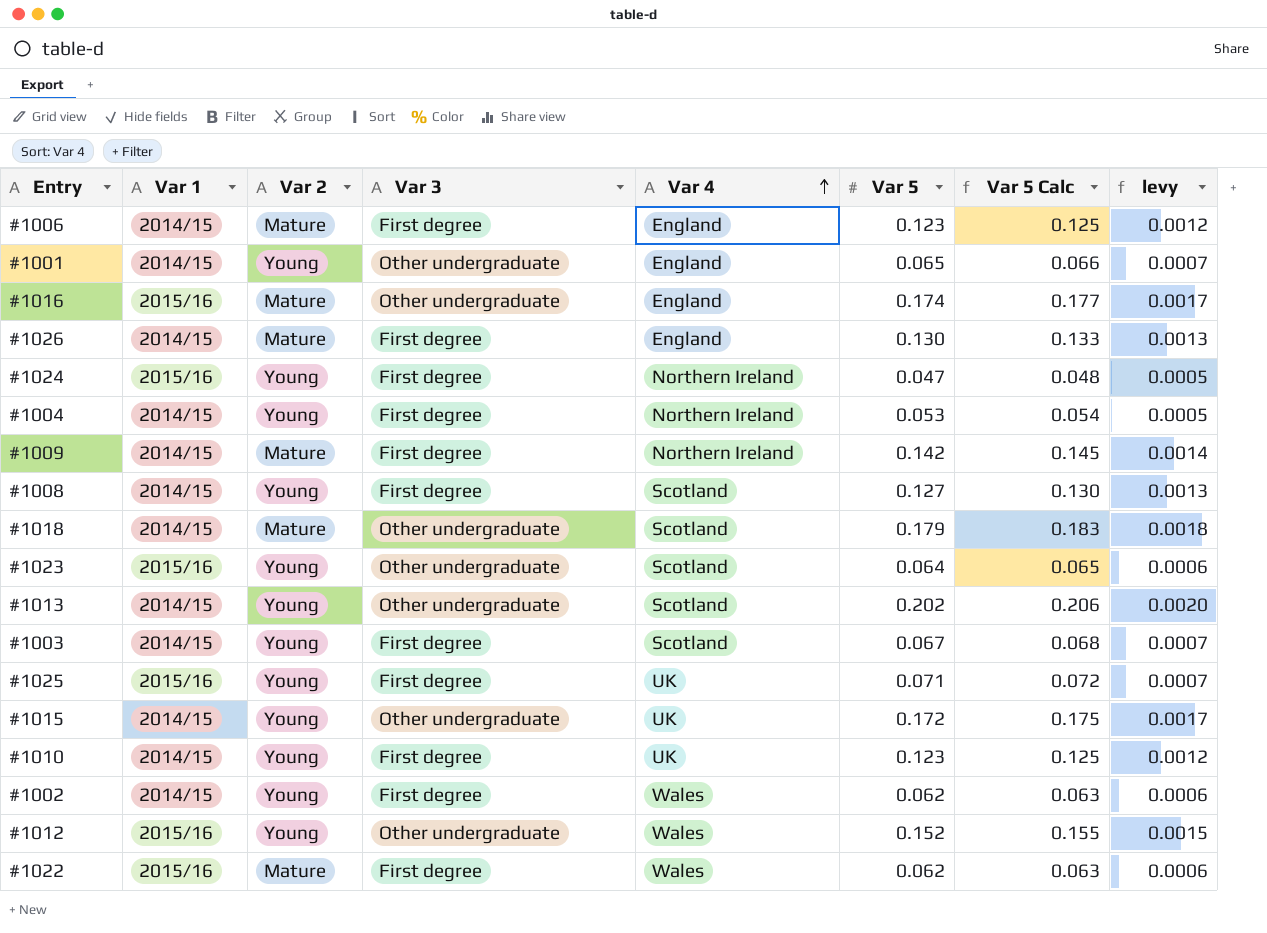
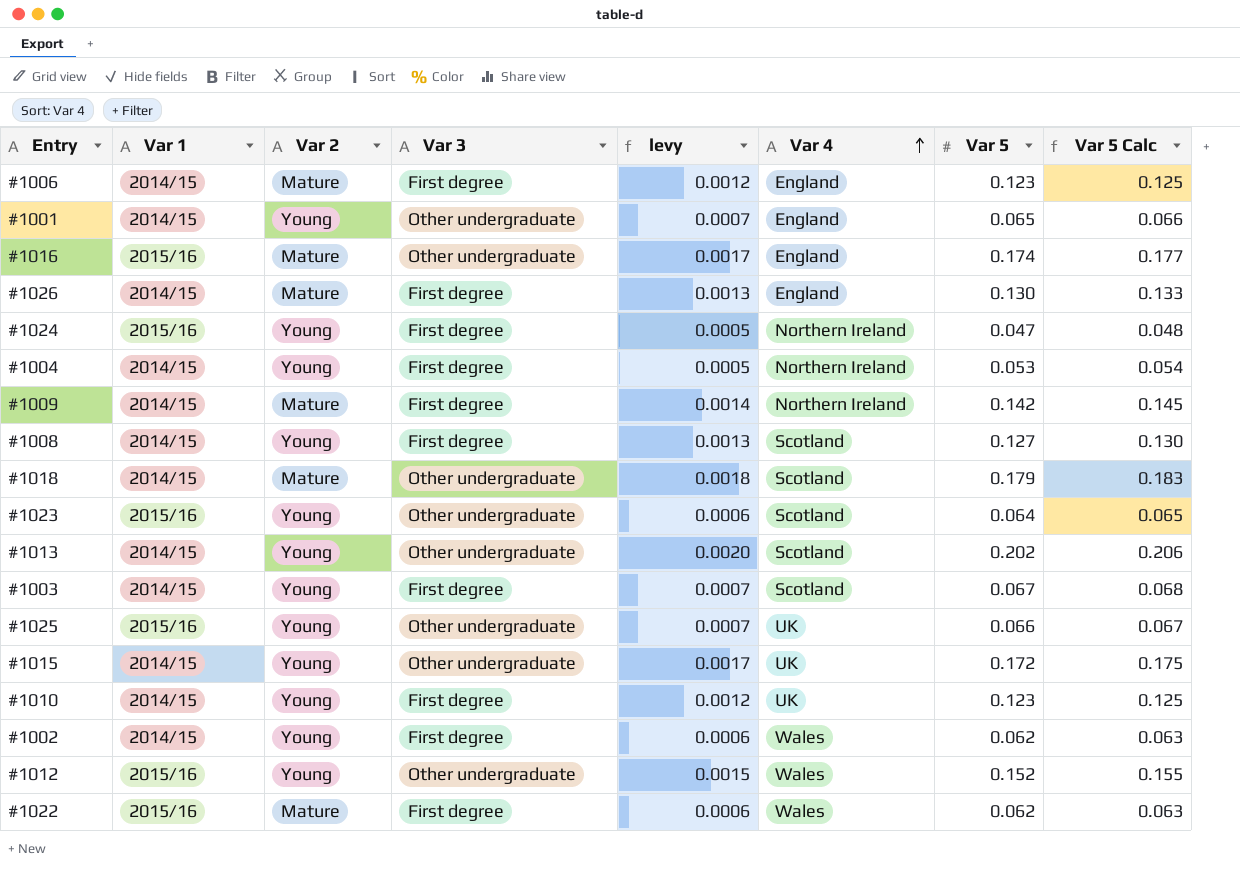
column levy | position: 8 -> 5
#1025 | Var 3: First degree -> Other undergraduate
#1025 | Var 5: 0.071 -> 0.066
#1025 | Var 5 Calc: 0.072 -> 0.067

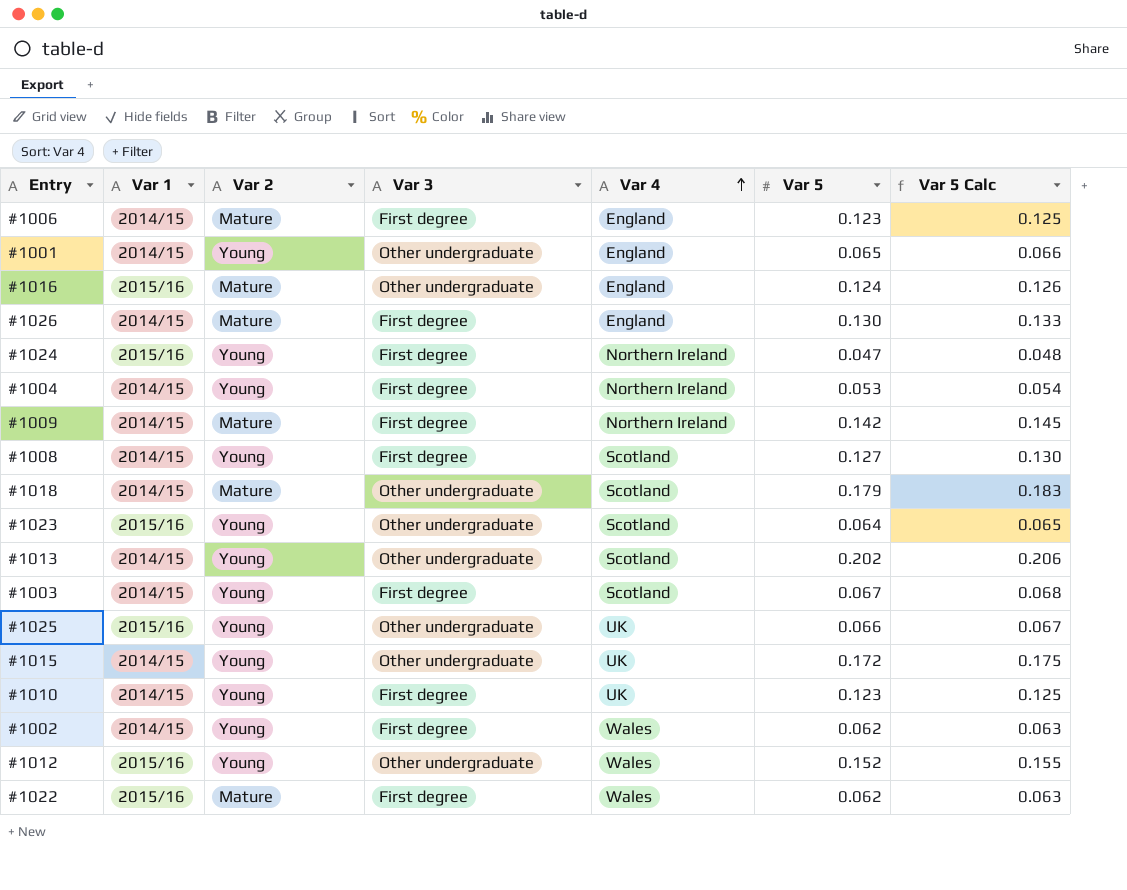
column levy | formula: [Var 5] * 0.01 -> none
#1016 | Var 5: 0.174 -> 0.124
#1016 | Var 5 Calc: 0.177 -> 0.126

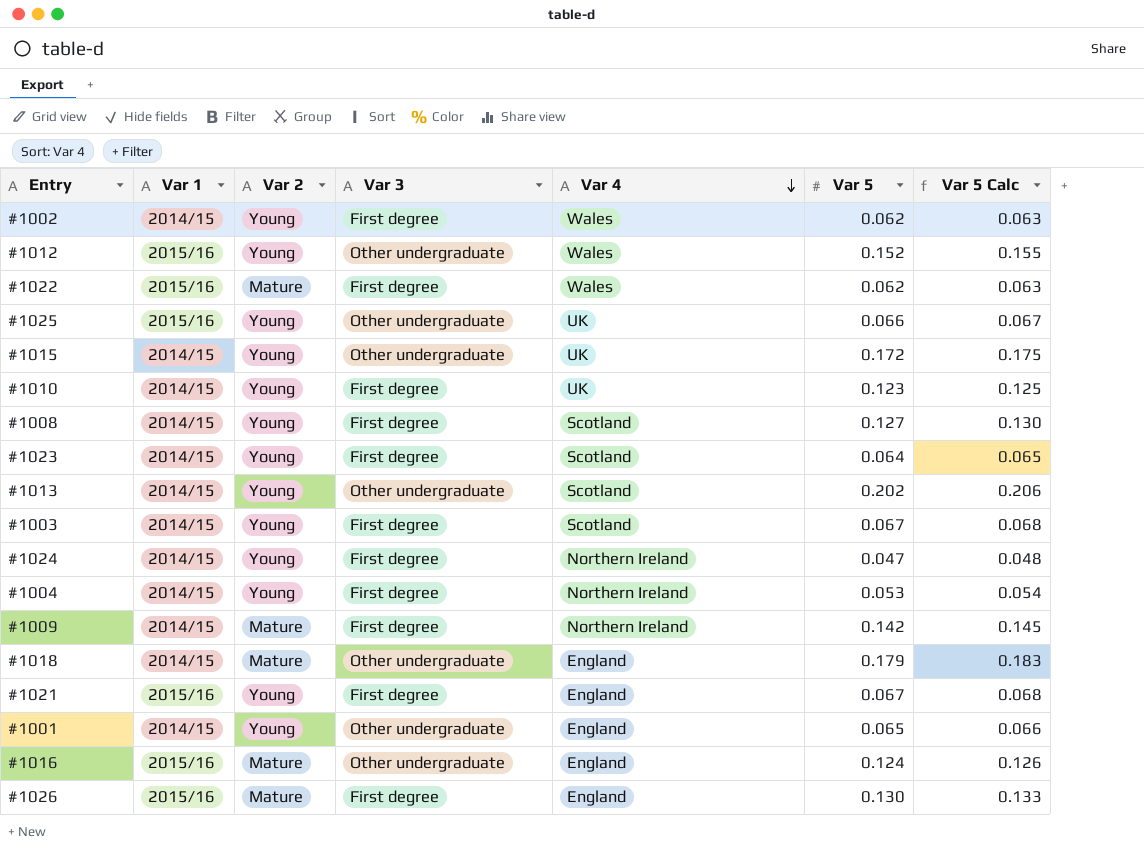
row order: Var 4 ascending -> Var 4 descending
row #1006: 2014/15 | Mature | First degree | England | 0.123 | 0.125 -> none
#1023 | Var 1: 2015/16 -> 2014/15
#1023 | Var 3: Other undergraduate -> First degree
#1024 | Var 1: 2015/16 -> 2014/15
#1018 | Var 4: Scotland -> England
row #1021: none -> 2015/16 | Young | First degree | England | 0.067 | 0.068
#1026 | Var 1: 2014/15 -> 2015/16

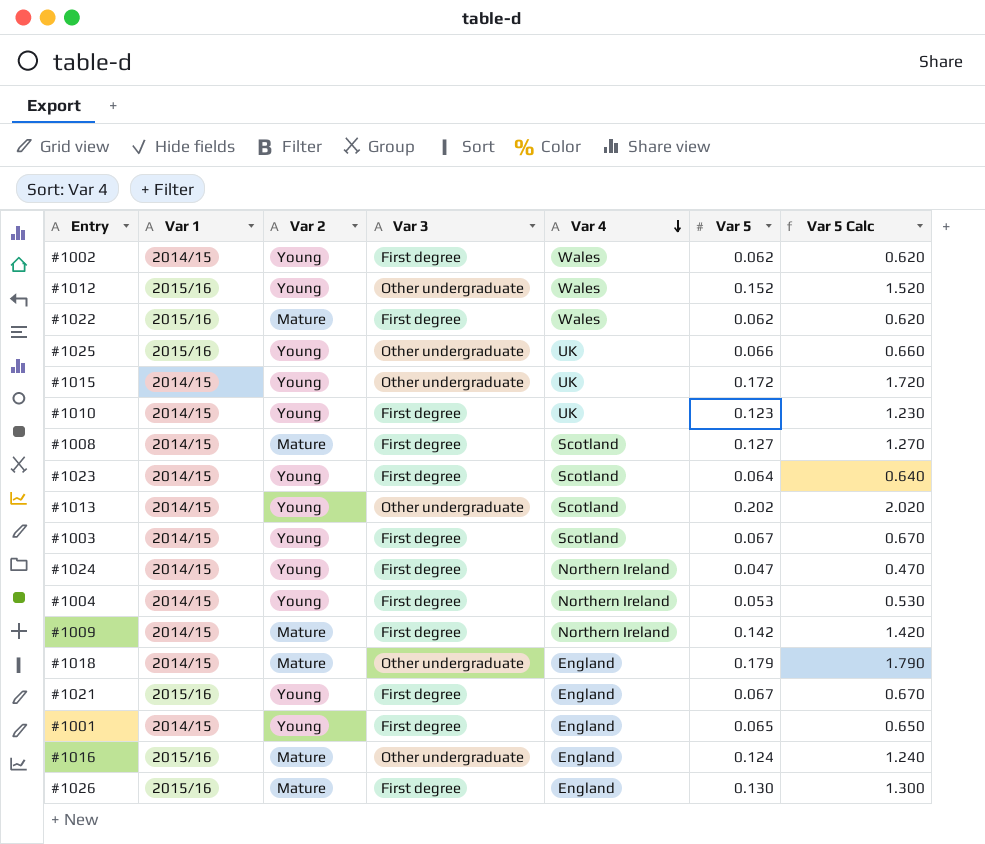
column Var 5 Calc | formula: [Var 5] * 1.02 -> [Var 5] * 10
#1008 | Var 2: Young -> Mature
#1001 | Var 3: Other undergraduate -> First degree

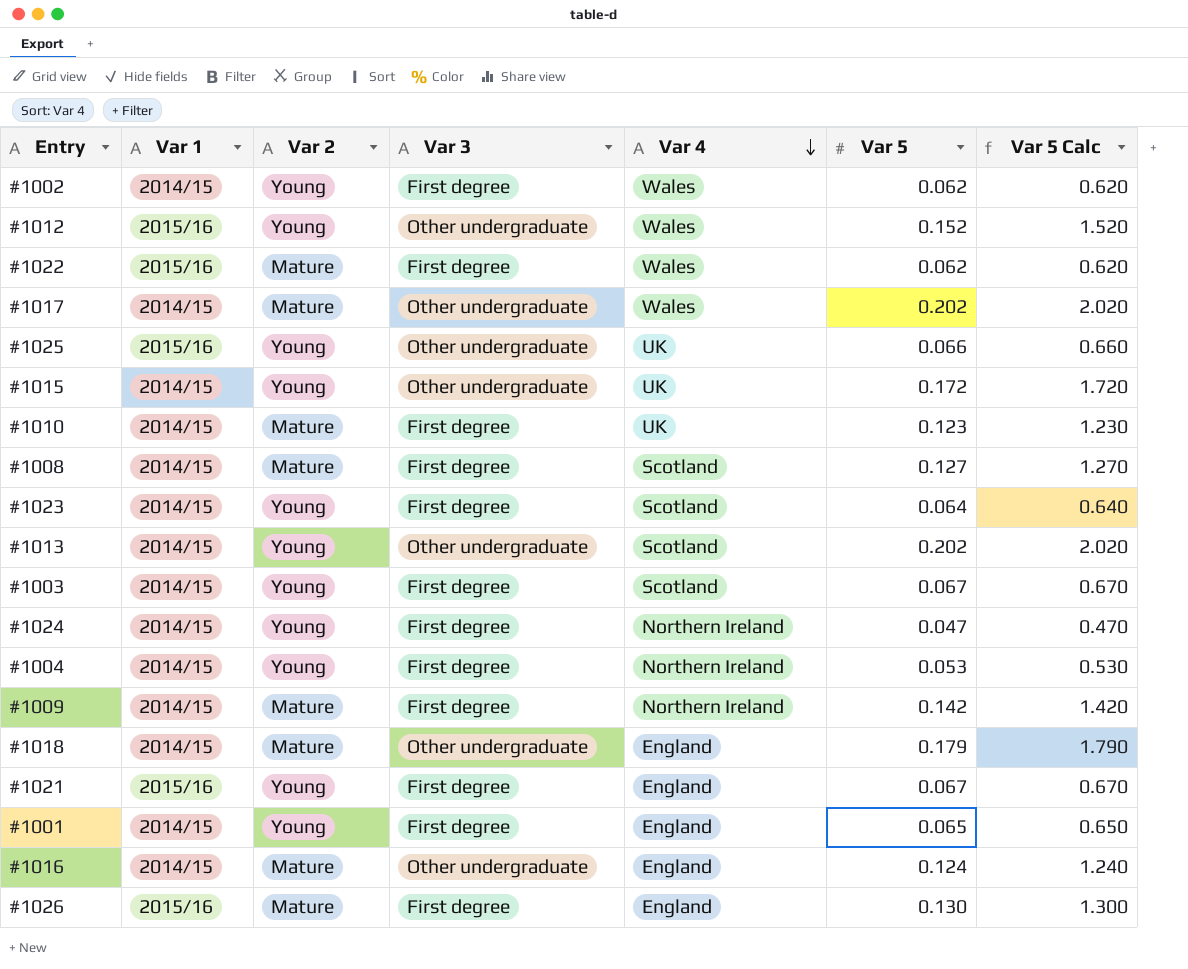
row #1017: none -> 2014/15 | Mature | Other undergraduate | Wales | 0.202 | 2.020
#1010 | Var 2: Young -> Mature
#1016 | Var 1: 2015/16 -> 2014/15

